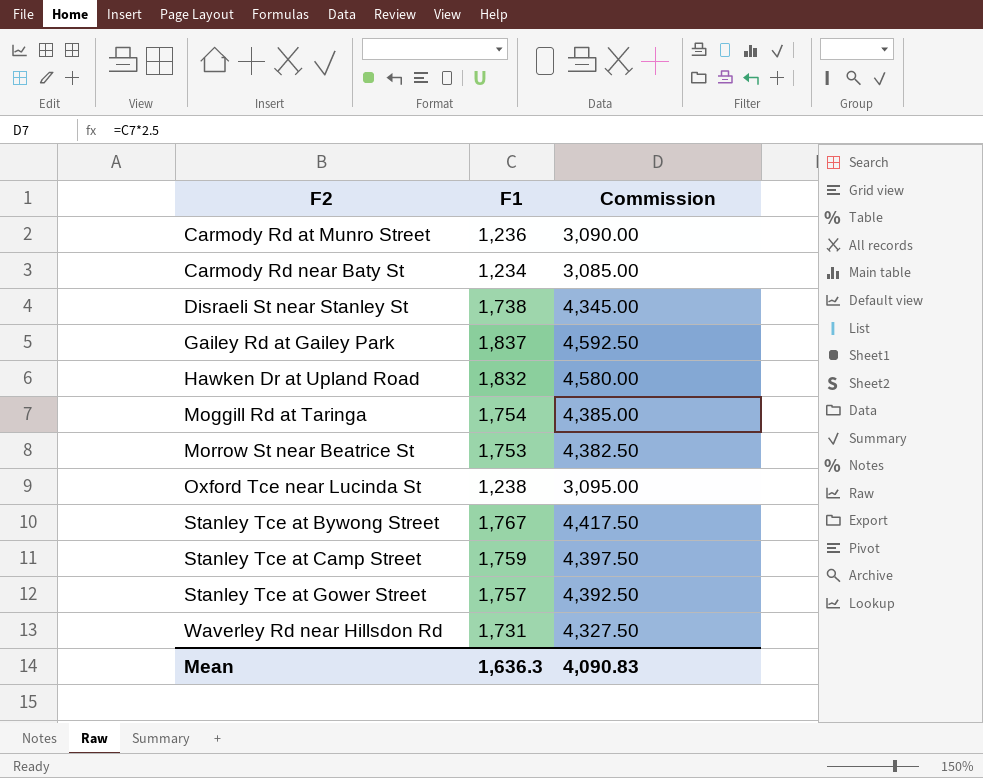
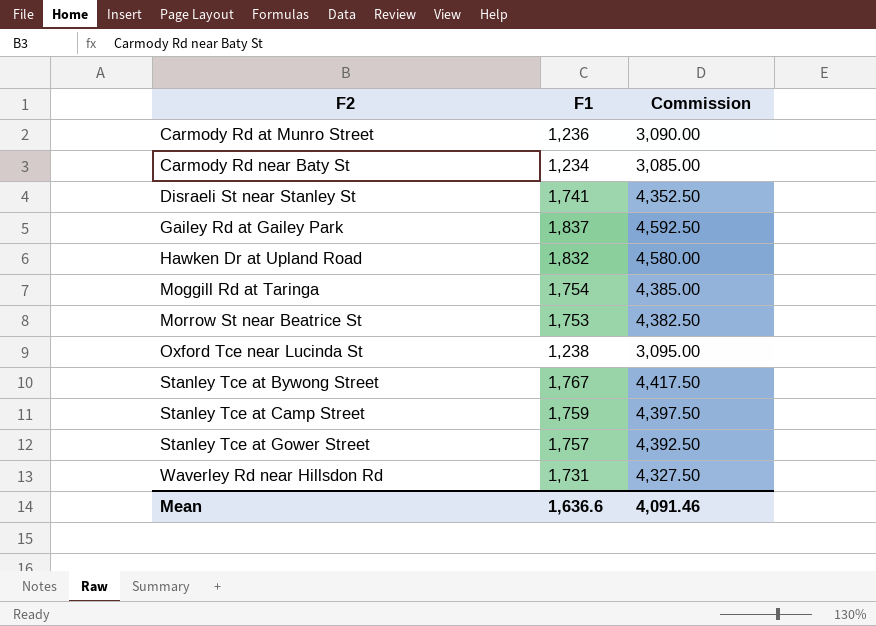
Disraeli St near Stanley St | F1: 1,738 -> 1,741
Disraeli St near Stanley St | Commission: 4,345.00 -> 4,352.50
Mean | F1: 1,636.3 -> 1,636.6
Mean | Commission: 4,090.83 -> 4,091.46

